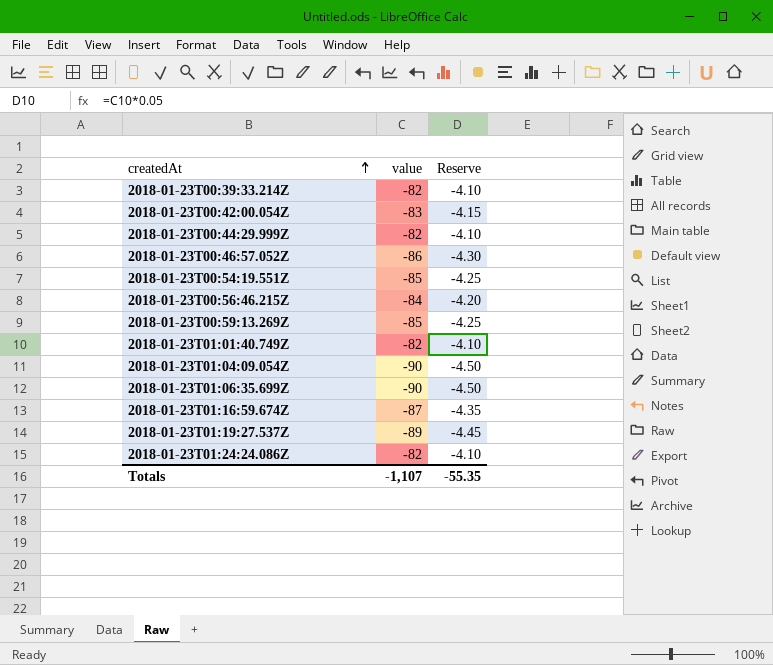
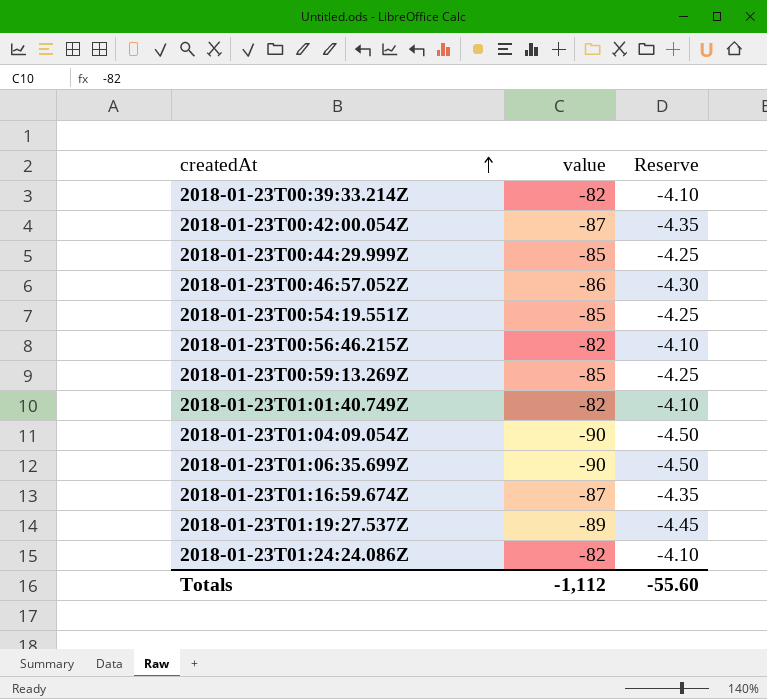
2018-01-23T00:42:00.054Z | value: -83 -> -87
2018-01-23T00:42:00.054Z | Reserve: -4.15 -> -4.35
2018-01-23T00:44:29.999Z | value: -82 -> -85
2018-01-23T00:44:29.999Z | Reserve: -4.10 -> -4.25
2018-01-23T00:56:46.215Z | value: -84 -> -82
2018-01-23T00:56:46.215Z | Reserve: -4.20 -> -4.10
Totals | value: -1,107 -> -1,112
Totals | Reserve: -55.35 -> -55.60

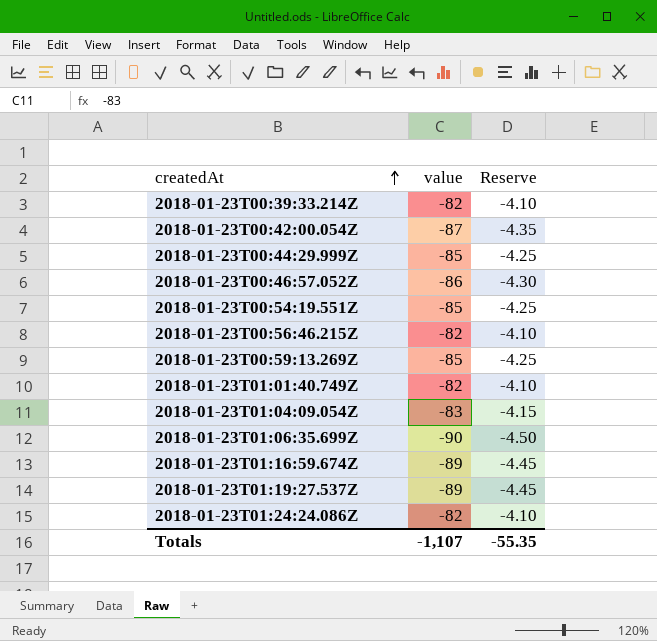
2018-01-23T01:04:09.054Z | value: -90 -> -83
2018-01-23T01:04:09.054Z | Reserve: -4.50 -> -4.15
2018-01-23T01:16:59.674Z | value: -87 -> -89
2018-01-23T01:16:59.674Z | Reserve: -4.35 -> -4.45
Totals | value: -1,112 -> -1,107
Totals | Reserve: -55.60 -> -55.35

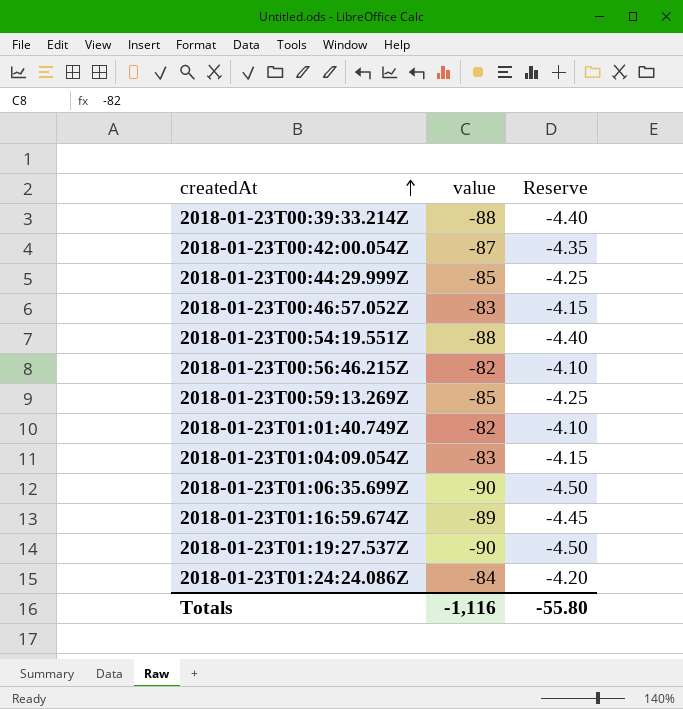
2018-01-23T00:39:33.214Z | value: -82 -> -88
2018-01-23T00:39:33.214Z | Reserve: -4.10 -> -4.40
2018-01-23T00:46:57.052Z | value: -86 -> -83
2018-01-23T00:46:57.052Z | Reserve: -4.30 -> -4.15
2018-01-23T00:54:19.551Z | value: -85 -> -88
2018-01-23T00:54:19.551Z | Reserve: -4.25 -> -4.40
2018-01-23T01:19:27.537Z | value: -89 -> -90
2018-01-23T01:19:27.537Z | Reserve: -4.45 -> -4.50
2018-01-23T01:24:24.086Z | value: -82 -> -84
2018-01-23T01:24:24.086Z | Reserve: -4.10 -> -4.20
Totals | value: -1,107 -> -1,116
Totals | Reserve: -55.35 -> -55.80

